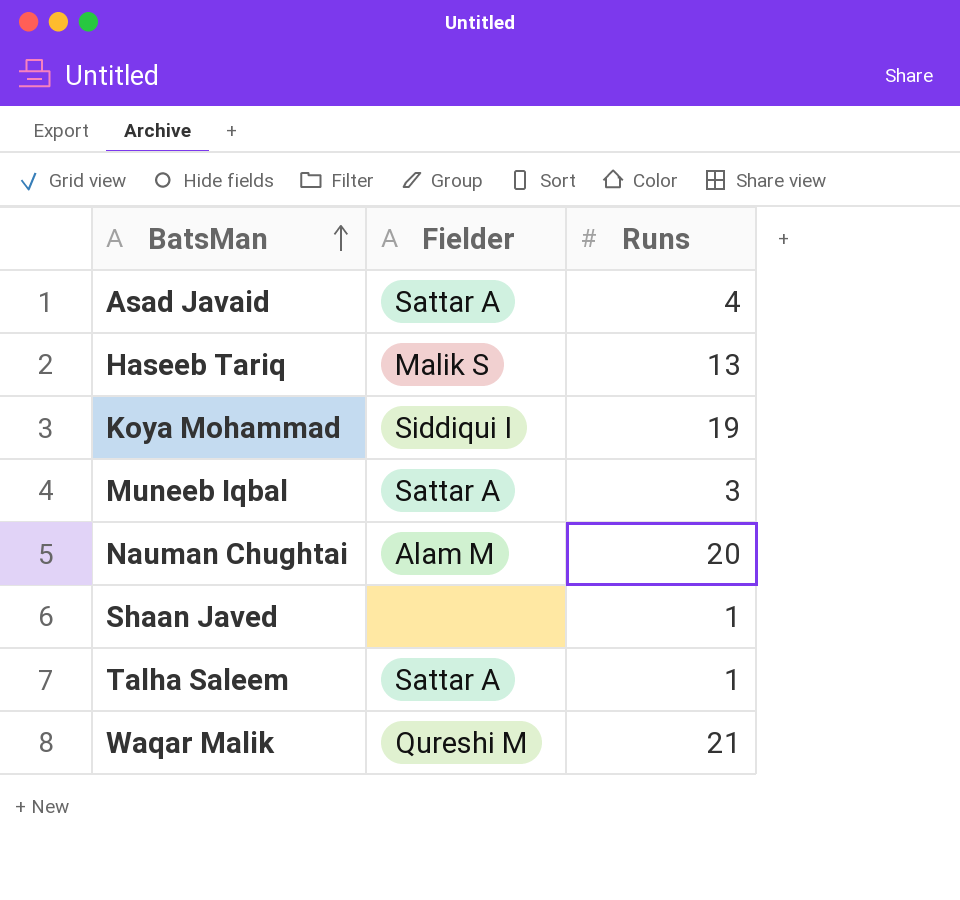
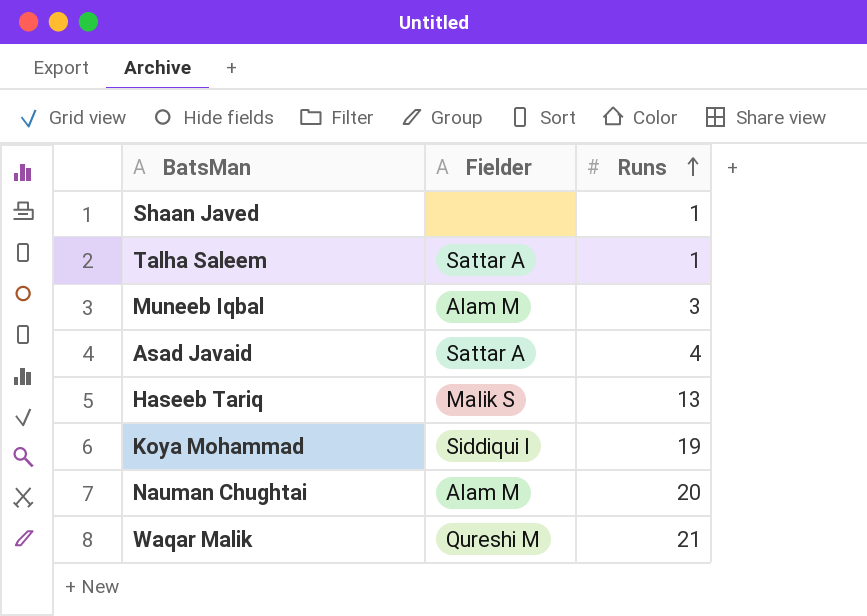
row order: BatsMan ascending -> Runs ascending
Muneeb Iqbal | Fielder: Sattar A -> Alam M

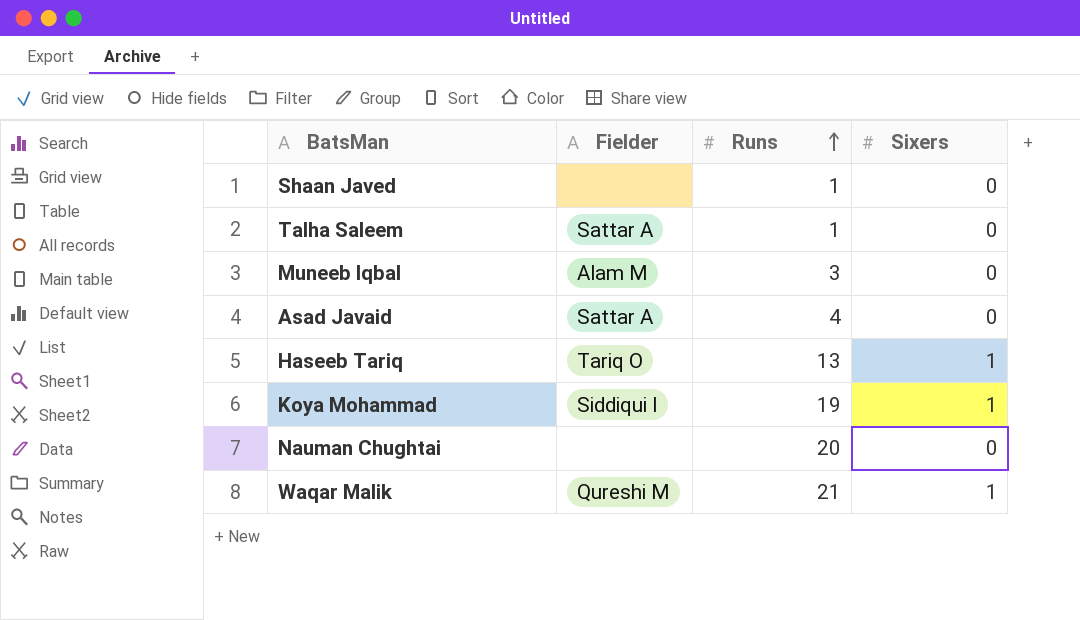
column Sixers | position: none -> 4
Haseeb Tariq | Fielder: Malik S -> Tariq O
Nauman Chughtai | Fielder: Alam M -> none

